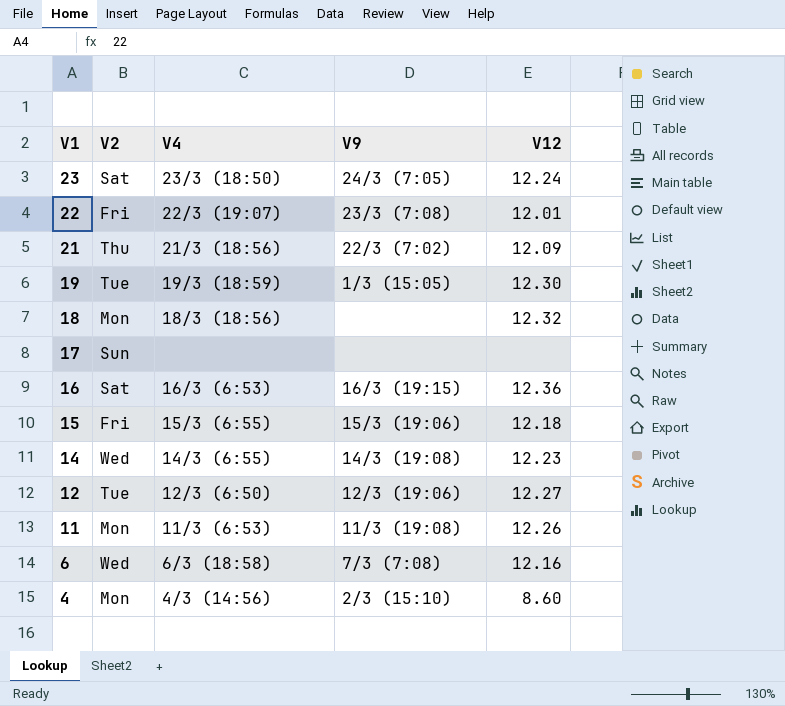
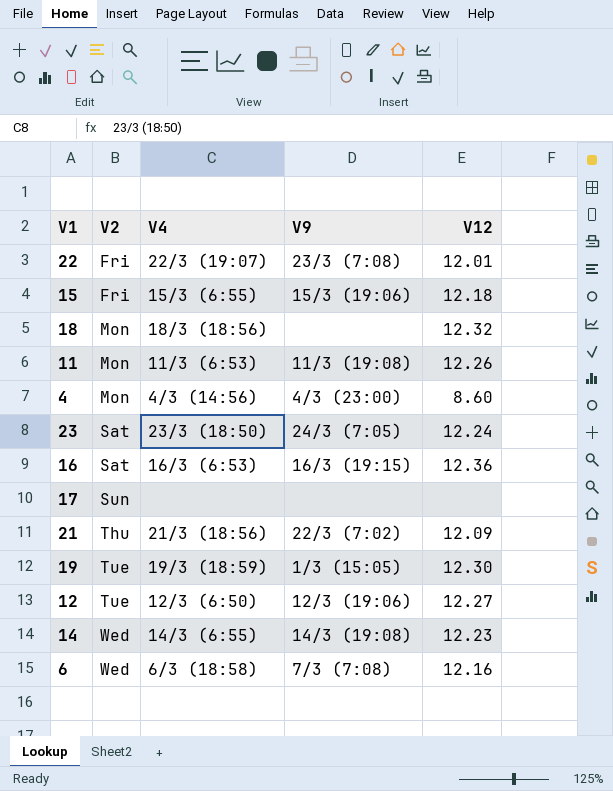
row order: V1 descending -> V2 ascending
4 | V9: 2/3 (15:10) -> 4/3 (23:00)

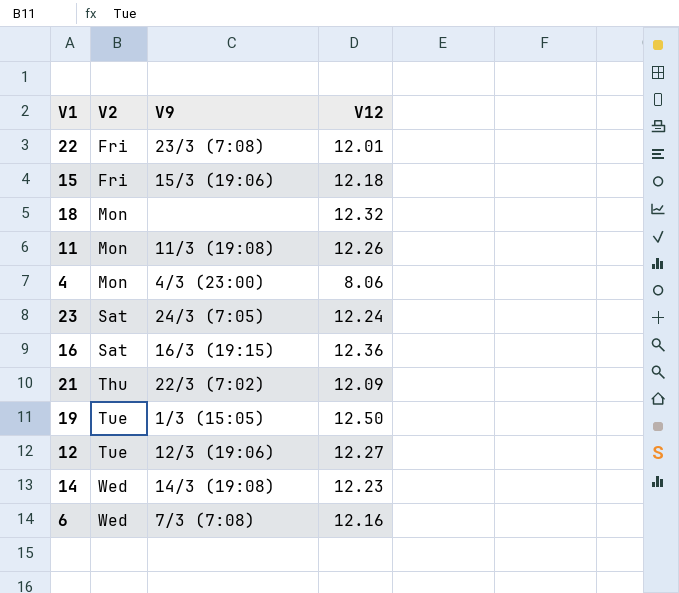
column V4 | position: 3 -> none
row 17: Sun | none | none | none -> none
4 | V12: 8.60 -> 8.06
19 | V12: 12.30 -> 12.50

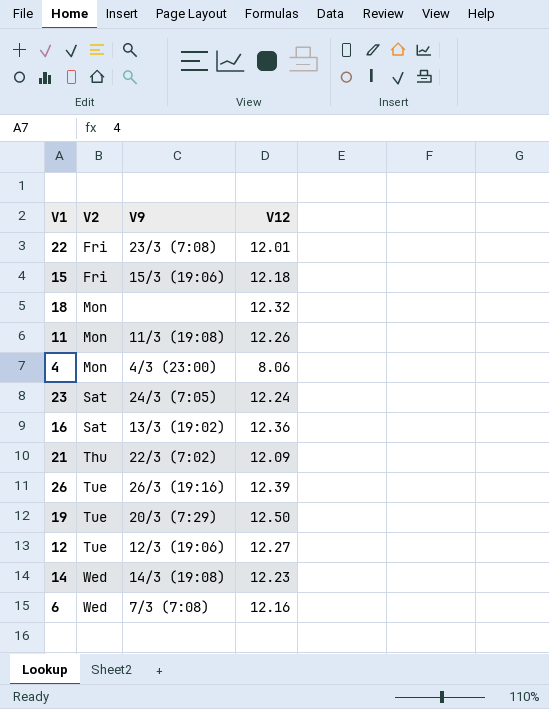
16 | V9: 16/3 (19:15) -> 13/3 (19:02)
row 26: none -> Tue | 26/3 (19:16) | 12.39
19 | V9: 1/3 (15:05) -> 20/3 (7:29)

